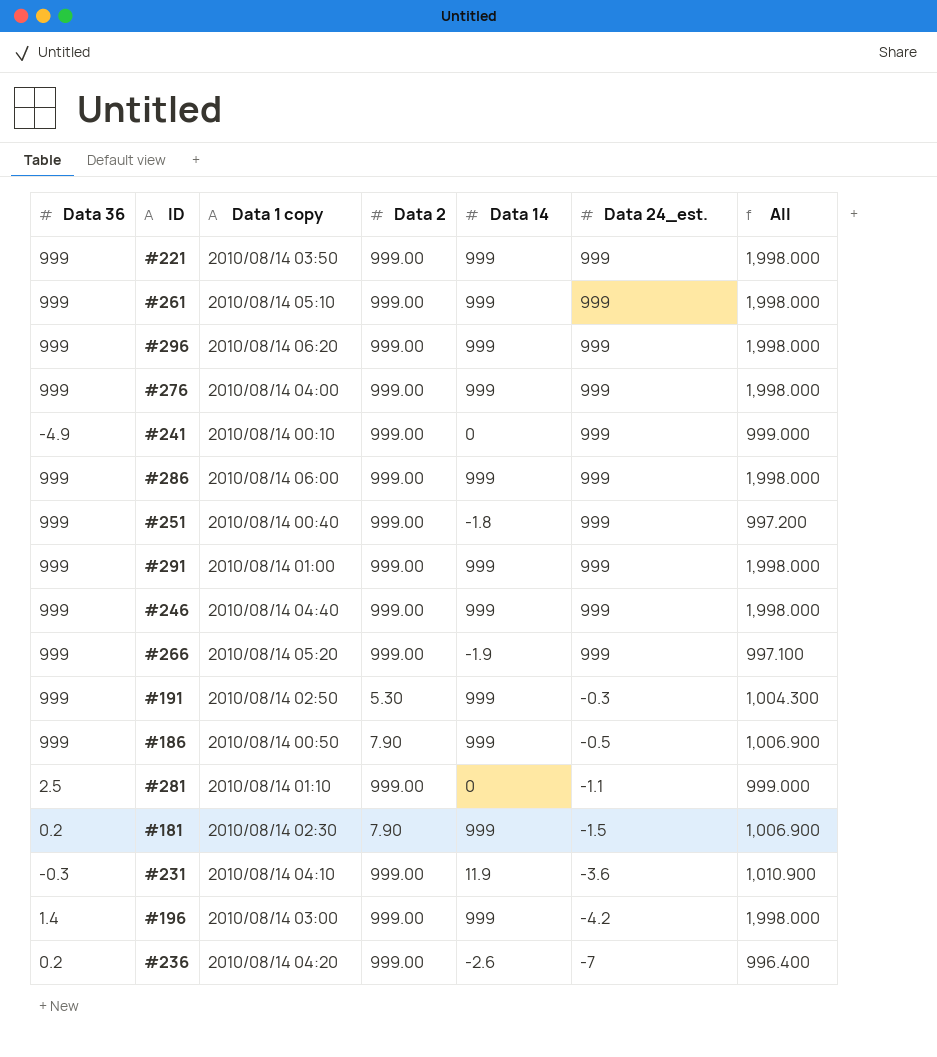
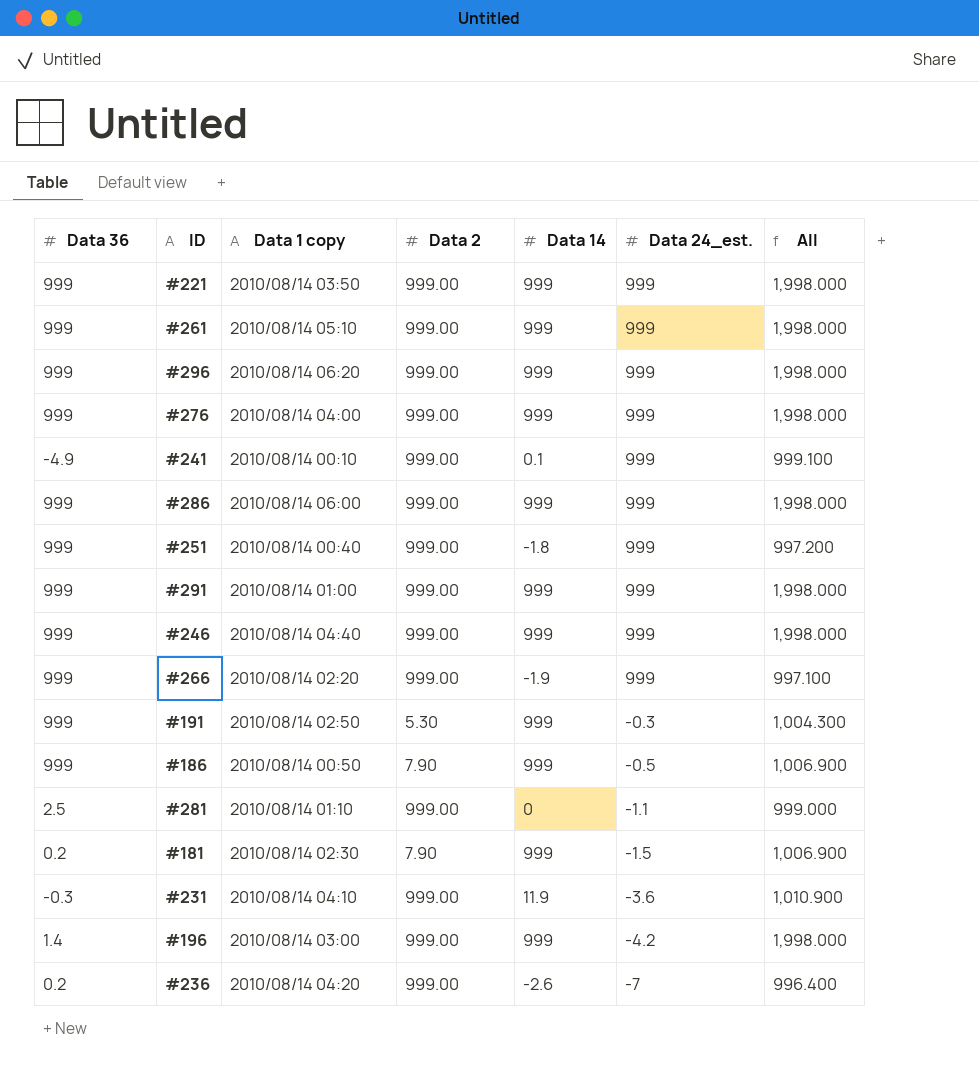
#241 | Data 14: 0 -> 0.1
#241 | All: 999.000 -> 999.100
#266 | Data 1 copy: 2010/08/14 05:20 -> 2010/08/14 02:20

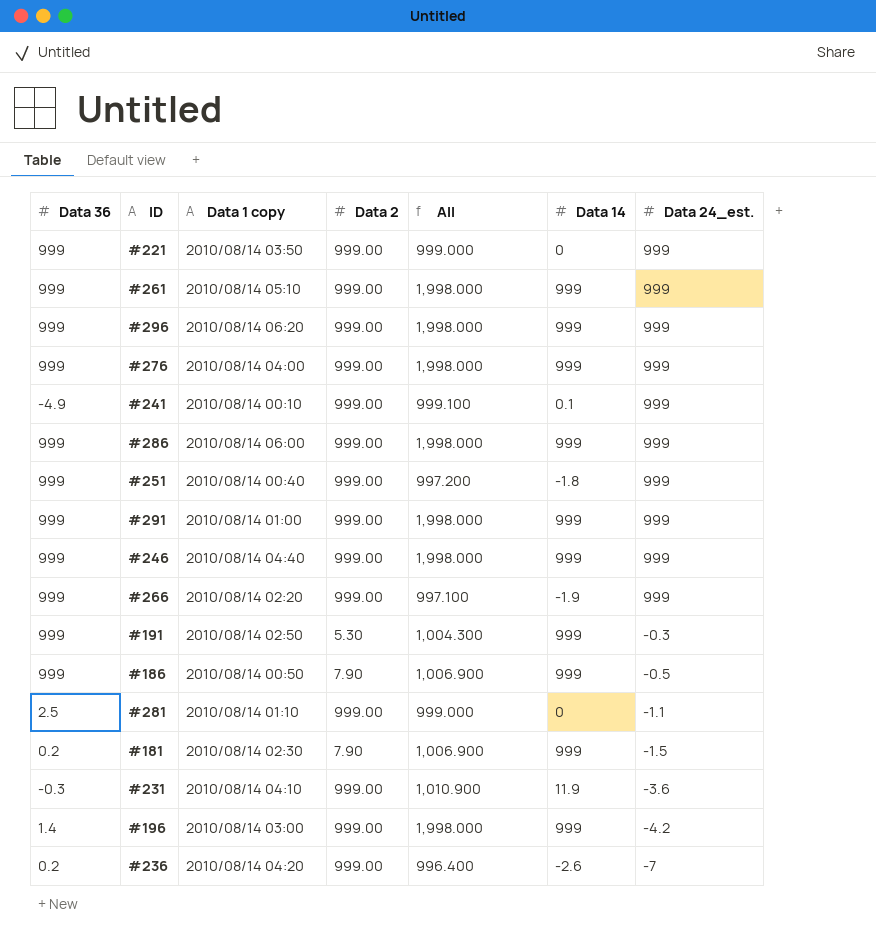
column All | position: 7 -> 5
#221 | All: 1,998.000 -> 999.000
#221 | Data 14: 999 -> 0

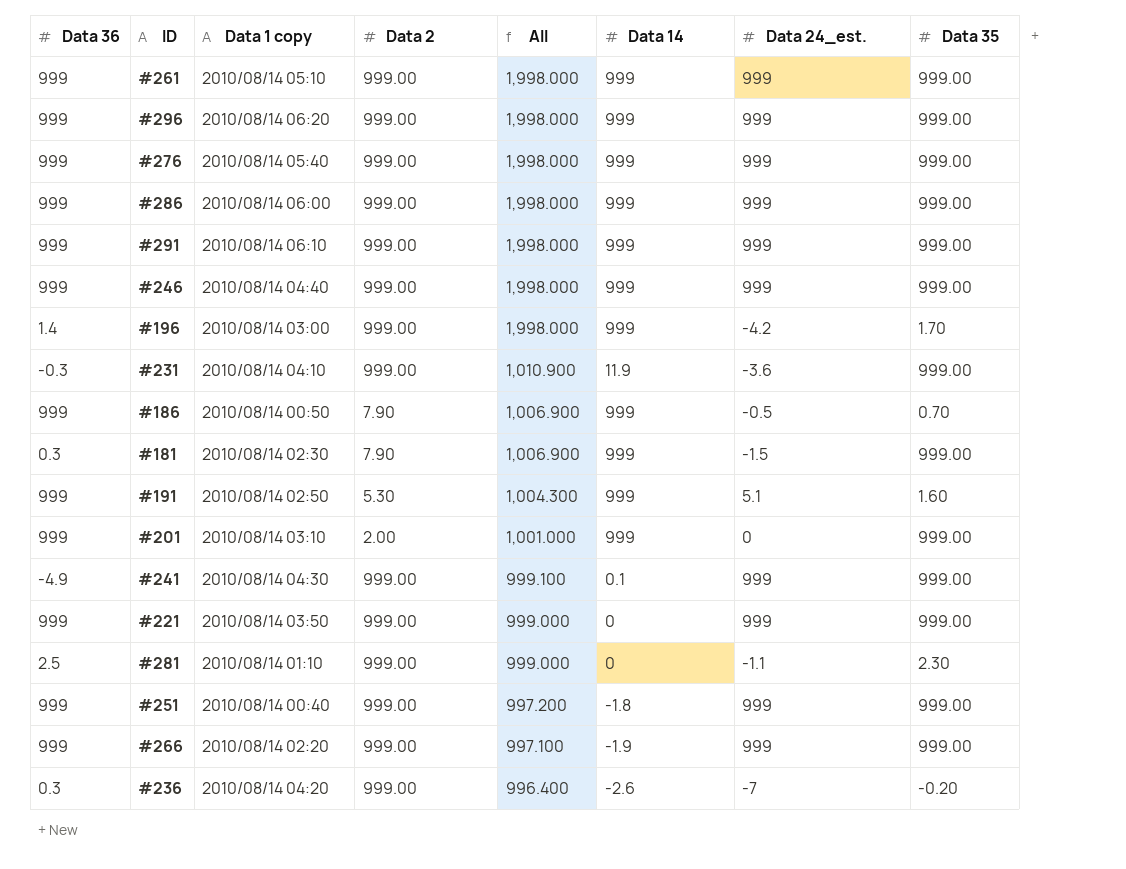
row order: Data 24_est. descending -> All descending
column Data 35 | position: none -> 8
#276 | Data 1 copy: 2010/08/14 04:00 -> 2010/08/14 05:40
#291 | Data 1 copy: 2010/08/14 01:00 -> 2010/08/14 06:10
#181 | Data 36: 0.2 -> 0.3
#191 | Data 24_est.: -0.3 -> 5.1
row #201: none -> 999 | 2010/08/14 03:10 | 2.00 | 1,001.000 | 999 | 0 | 999.00
#241 | Data 1 copy: 2010/08/14 00:10 -> 2010/08/14 04:30
#236 | Data 36: 0.2 -> 0.3

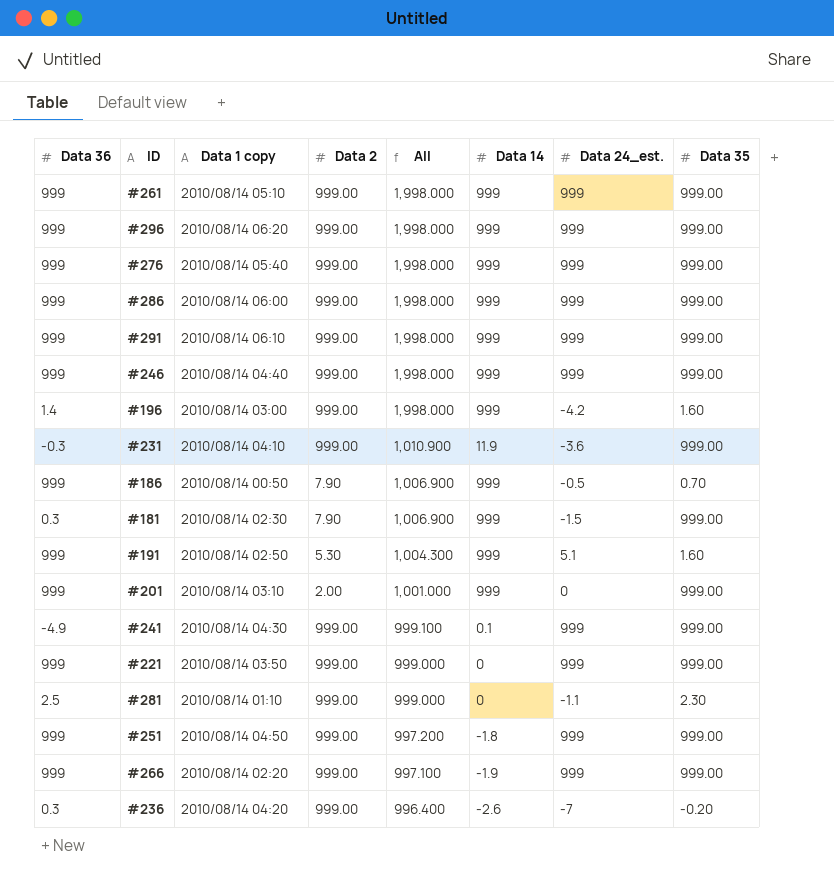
#196 | Data 35: 1.70 -> 1.60
#251 | Data 1 copy: 2010/08/14 00:40 -> 2010/08/14 04:50

